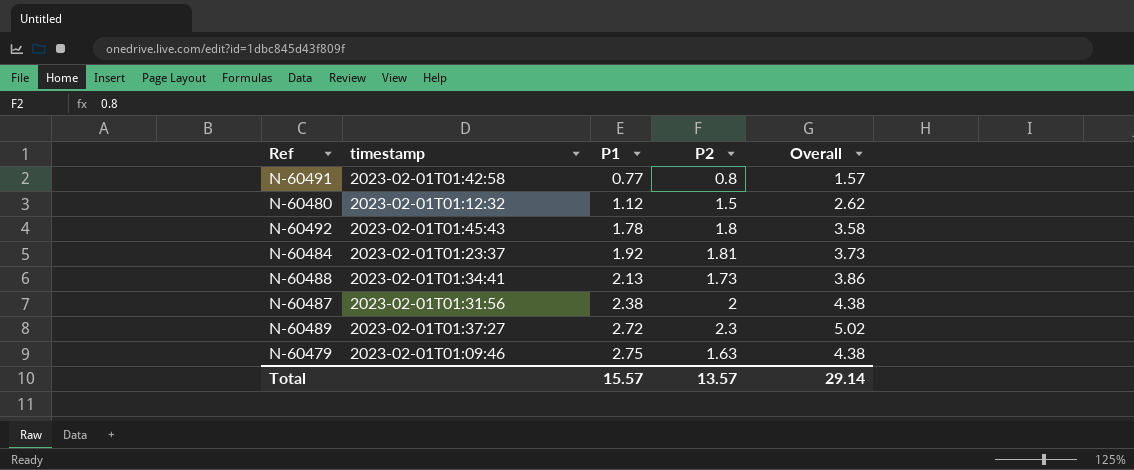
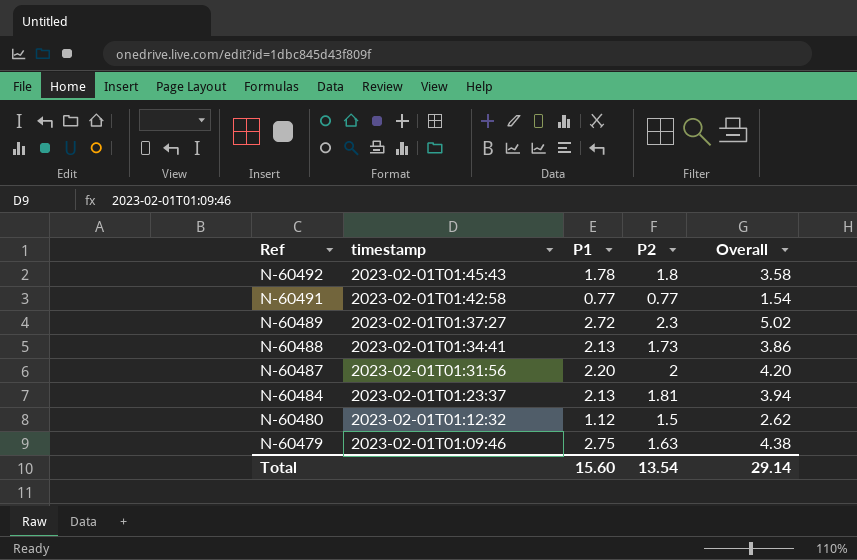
row order: P1 ascending -> Ref descending
N-60491 | P2: 0.8 -> 0.77
N-60491 | Overall: 1.57 -> 1.54
N-60487 | P1: 2.38 -> 2.20
N-60487 | Overall: 4.38 -> 4.20
N-60484 | P1: 1.92 -> 2.13
N-60484 | Overall: 3.73 -> 3.94
Total | P1: 15.57 -> 15.60
Total | P2: 13.57 -> 13.54

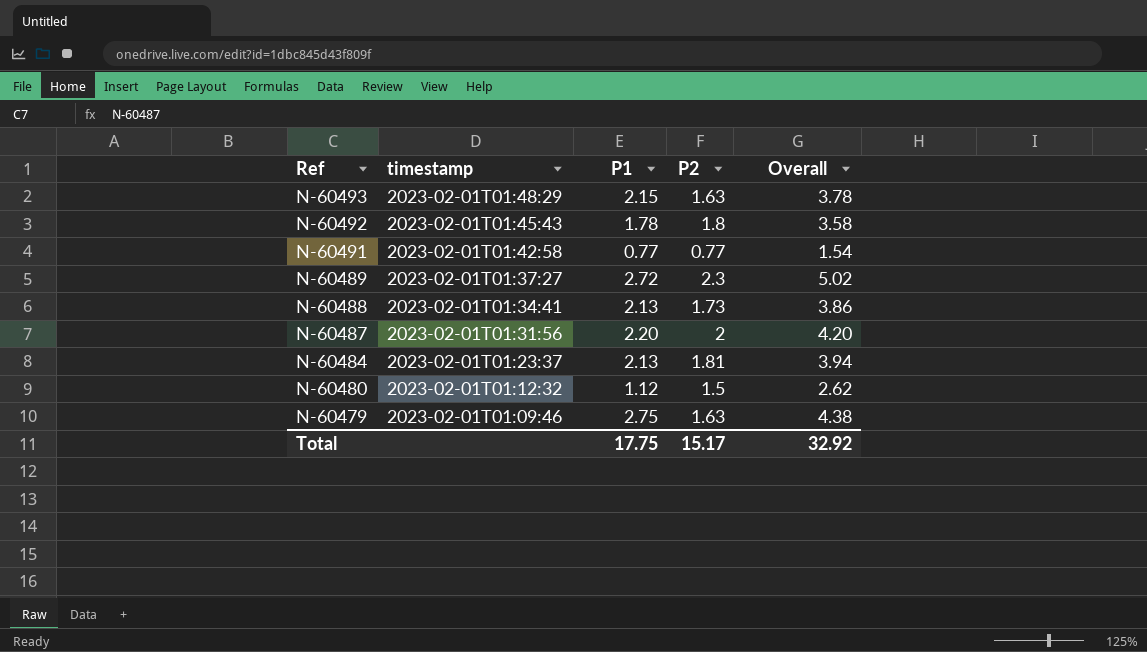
row N-60493: none -> 2023-02-01T01:48:29 | 2.15 | 1.63 | 3.78
Total | P1: 15.60 -> 17.75
Total | P2: 13.54 -> 15.17
Total | Overall: 29.14 -> 32.92

